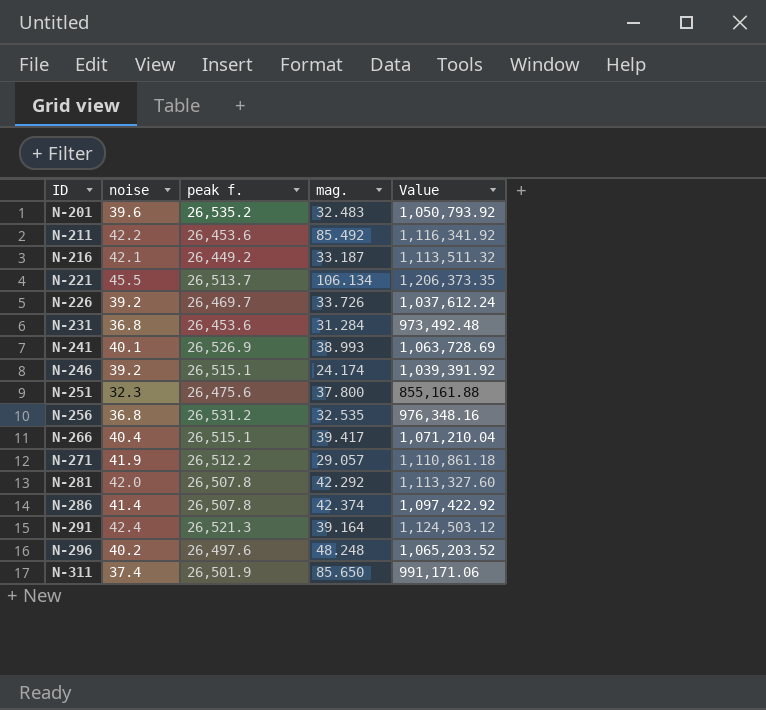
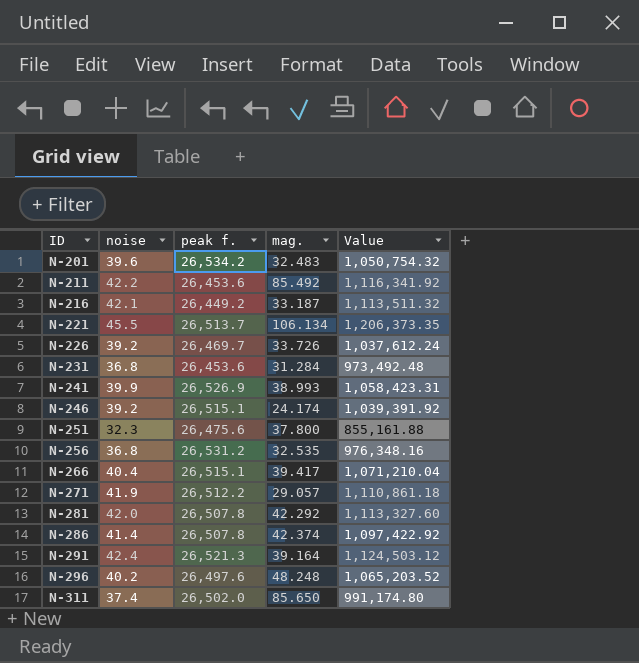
N-201 | peak f.: 26,535.2 -> 26,534.2
N-201 | Value: 1,050,793.92 -> 1,050,754.32
N-241 | noise: 40.1 -> 39.9
N-241 | Value: 1,063,728.69 -> 1,058,423.31
N-311 | peak f.: 26,501.9 -> 26,502.0
N-311 | Value: 991,171.06 -> 991,174.80

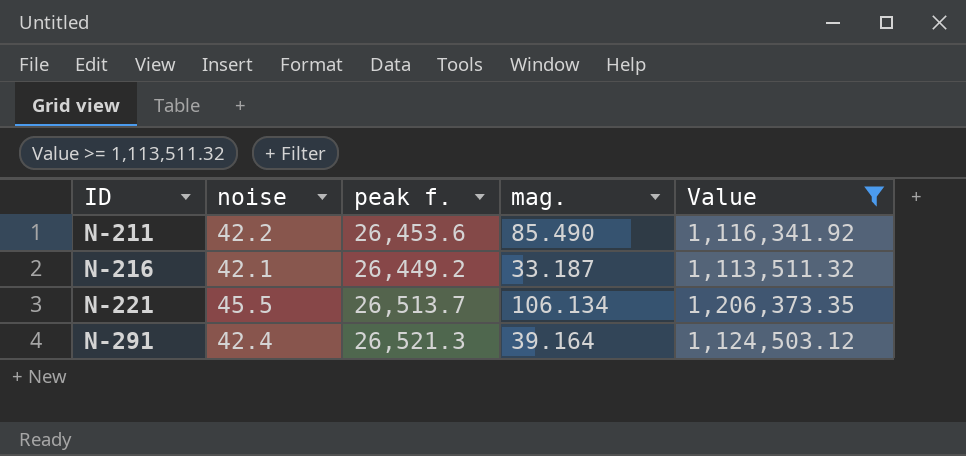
filter: none -> Value >= 1,113,511.32
N-211 | mag.: 85.492 -> 85.490

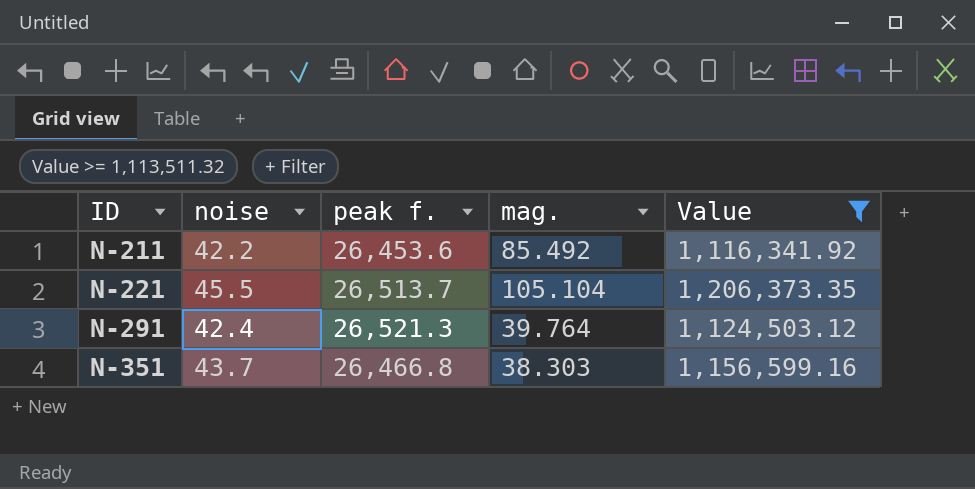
row N-216: 42.1 | 26,449.2 | 33.187 | 1,113,511.32 -> none
N-211 | mag.: 85.490 -> 85.492
N-221 | mag.: 106.134 -> 105.104
N-291 | mag.: 39.164 -> 39.764
row N-351: none -> 43.7 | 26,466.8 | 38.303 | 1,156,599.16

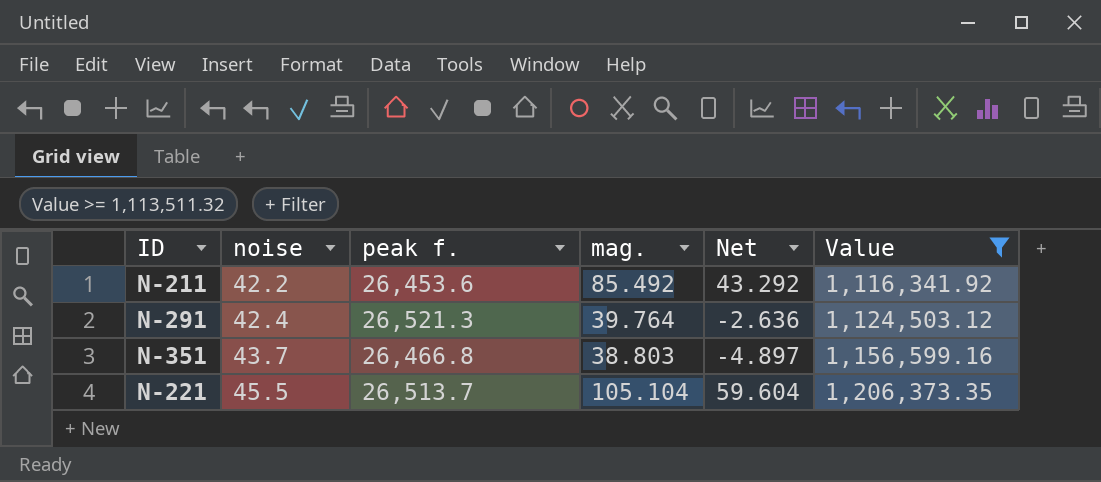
row order: ID ascending -> noise ascending
column Net | formula: none -> [mag.] - [noise]
N-351 | mag.: 38.303 -> 38.803

